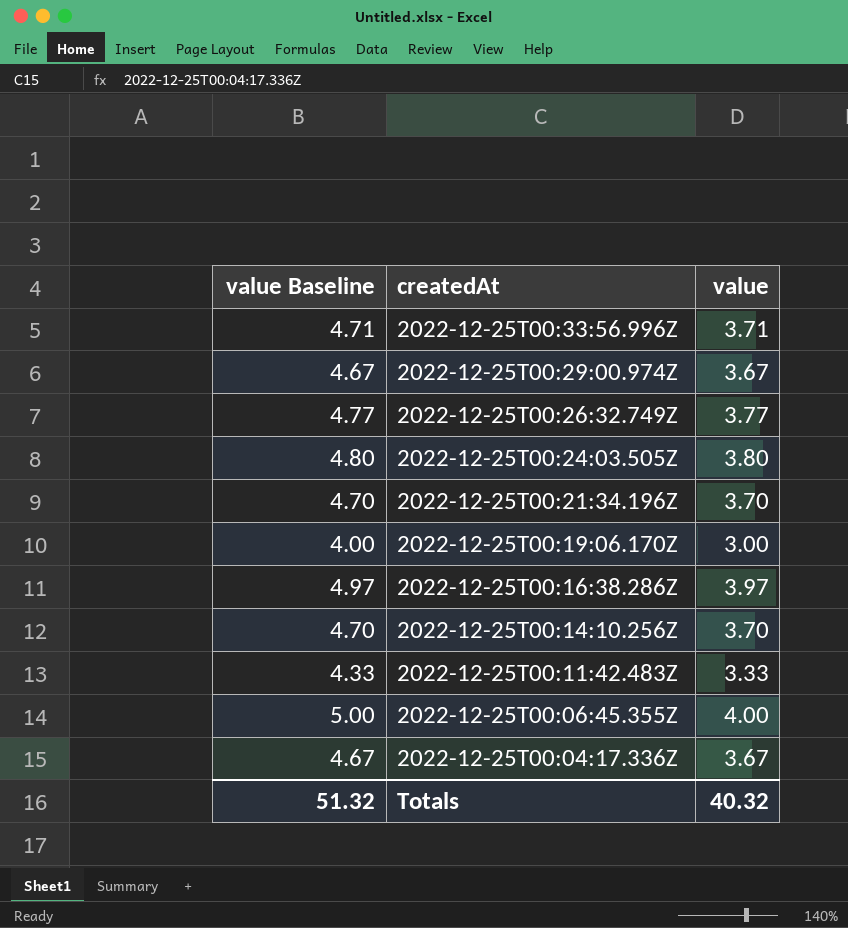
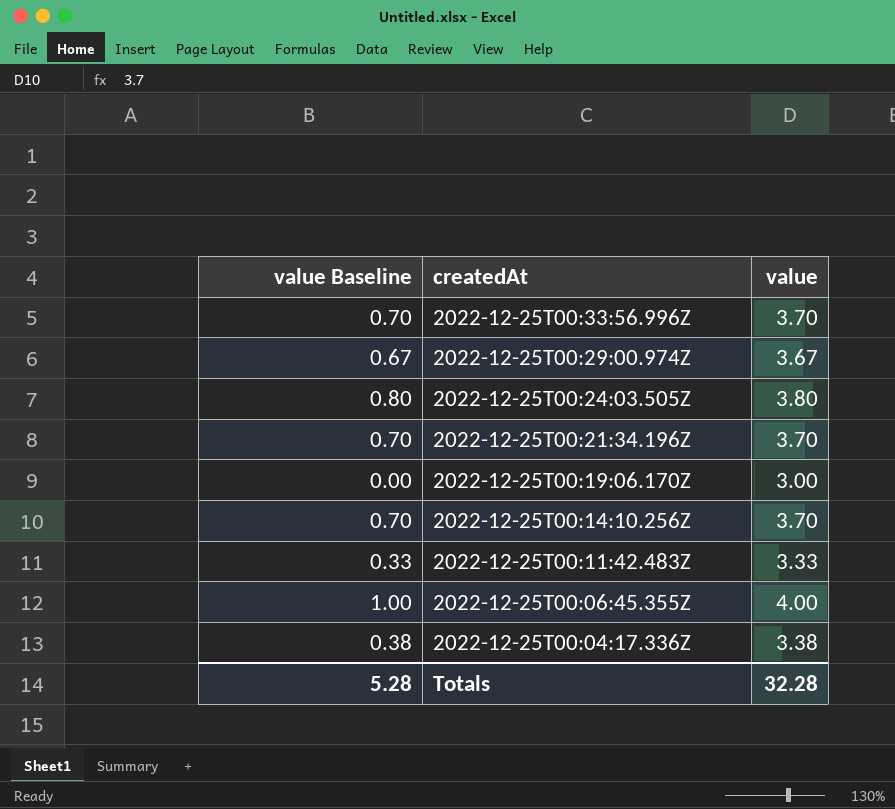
column value Baseline | formula: [value] + 1 -> [value] - 3
row 2022-12-25T00:26:32.749Z: 4.77 | 3.77 -> none
row 2022-12-25T00:16:38.286Z: 4.97 | 3.97 -> none
2022-12-25T00:33:56.996Z | value: 3.71 -> 3.70
2022-12-25T00:04:17.336Z | value: 3.67 -> 3.38
Totals | value Baseline: 51.32 -> 5.28
Totals | value: 40.32 -> 32.28

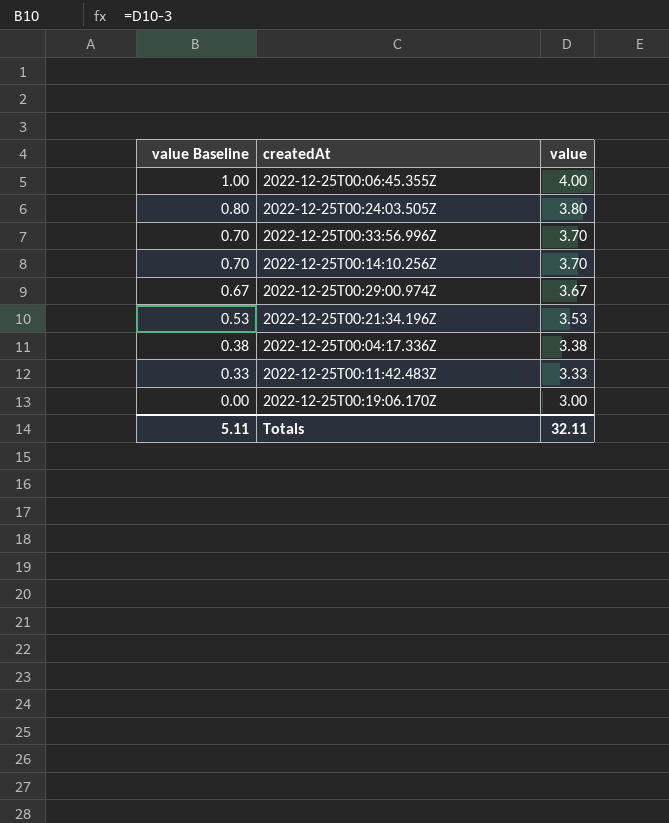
row order: createdAt descending -> value Baseline descending
2022-12-25T00:21:34.196Z | value Baseline: 0.70 -> 0.53
2022-12-25T00:21:34.196Z | value: 3.70 -> 3.53
Totals | value Baseline: 5.28 -> 5.11
Totals | value: 32.28 -> 32.11

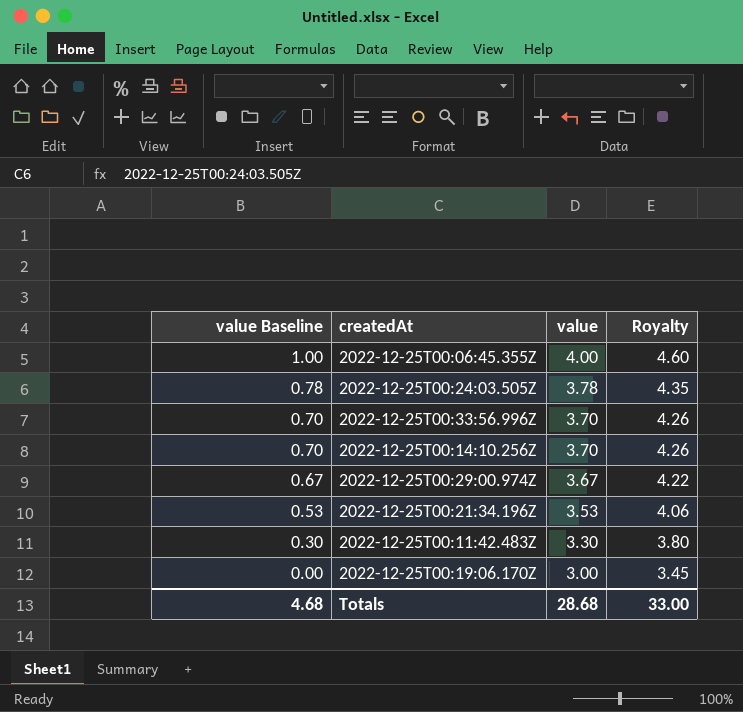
column Royalty | formula: none -> [value] * 1.15
row 2022-12-25T00:04:17.336Z: 0.38 | 3.38 -> none
2022-12-25T00:24:03.505Z | value Baseline: 0.80 -> 0.78
2022-12-25T00:24:03.505Z | value: 3.80 -> 3.78
2022-12-25T00:11:42.483Z | value Baseline: 0.33 -> 0.30
2022-12-25T00:11:42.483Z | value: 3.33 -> 3.30
Totals | value Baseline: 5.11 -> 4.68
Totals | value: 32.11 -> 28.68

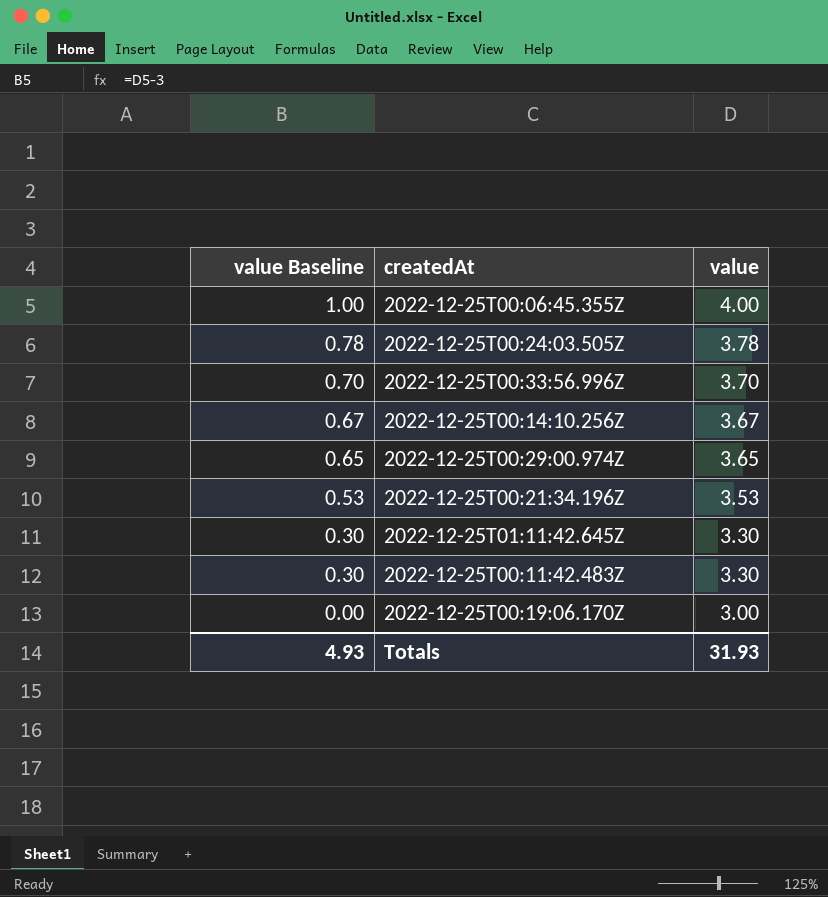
column Royalty | formula: [value] * 1.15 -> none
2022-12-25T00:14:10.256Z | value Baseline: 0.70 -> 0.67
2022-12-25T00:14:10.256Z | value: 3.70 -> 3.67
2022-12-25T00:29:00.974Z | value Baseline: 0.67 -> 0.65
2022-12-25T00:29:00.974Z | value: 3.67 -> 3.65
row 2022-12-25T01:11:42.645Z: none -> 0.30 | 3.30
Totals | value Baseline: 4.68 -> 4.93
Totals | value: 28.68 -> 31.93

